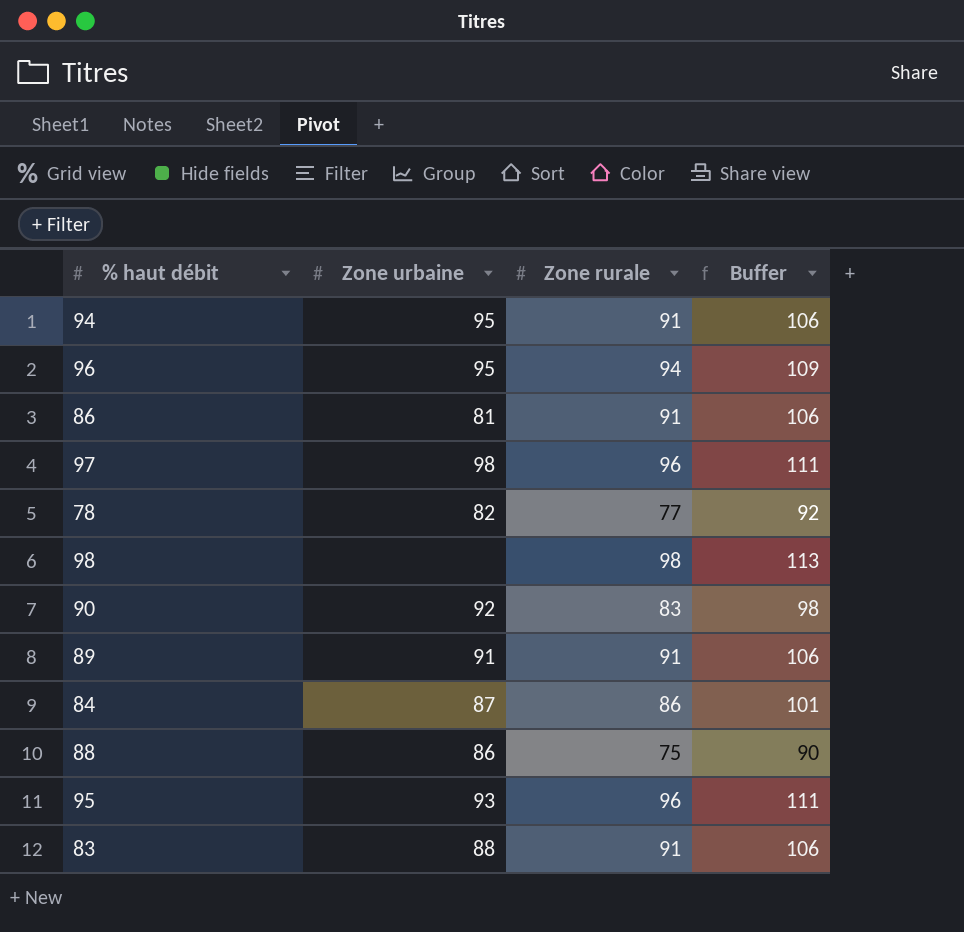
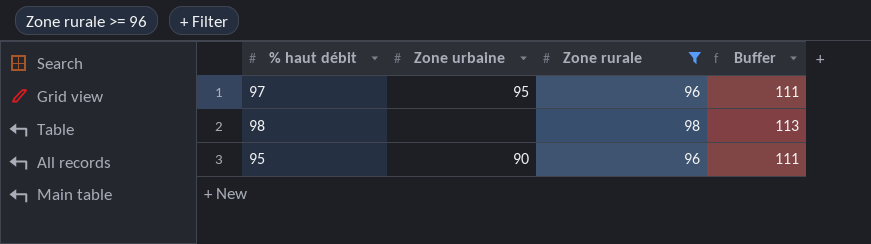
filter: none -> Zone rurale >= 96
97 | Zone urbaine: 98 -> 95
95 | Zone urbaine: 93 -> 90

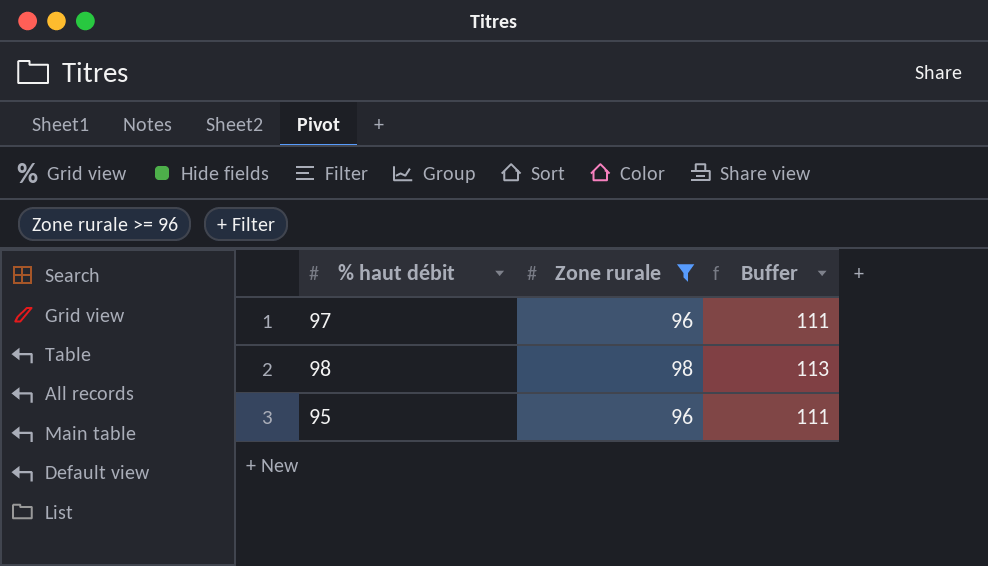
column Zone urbaine | position: 2 -> none

